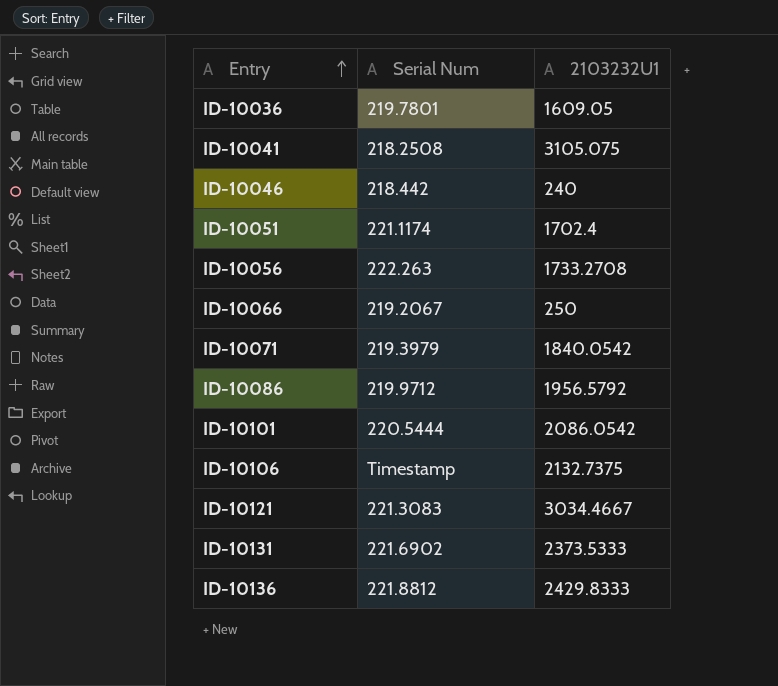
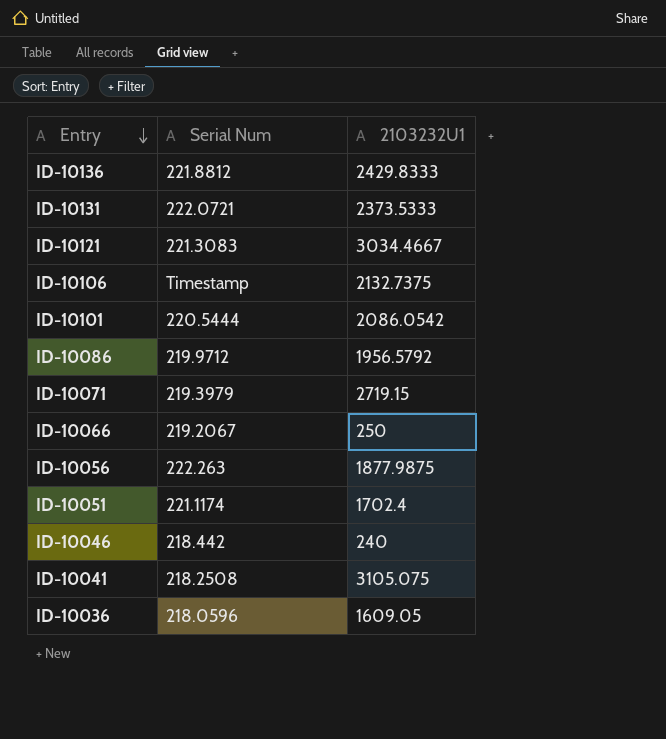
row order: Entry ascending -> Entry descending
ID-10131 | Serial Num: 221.6902 -> 222.0721
ID-10071 | 2103232U1: 1840.0542 -> 2719.15
ID-10056 | 2103232U1: 1733.2708 -> 1877.9875
ID-10036 | Serial Num: 219.7801 -> 218.0596

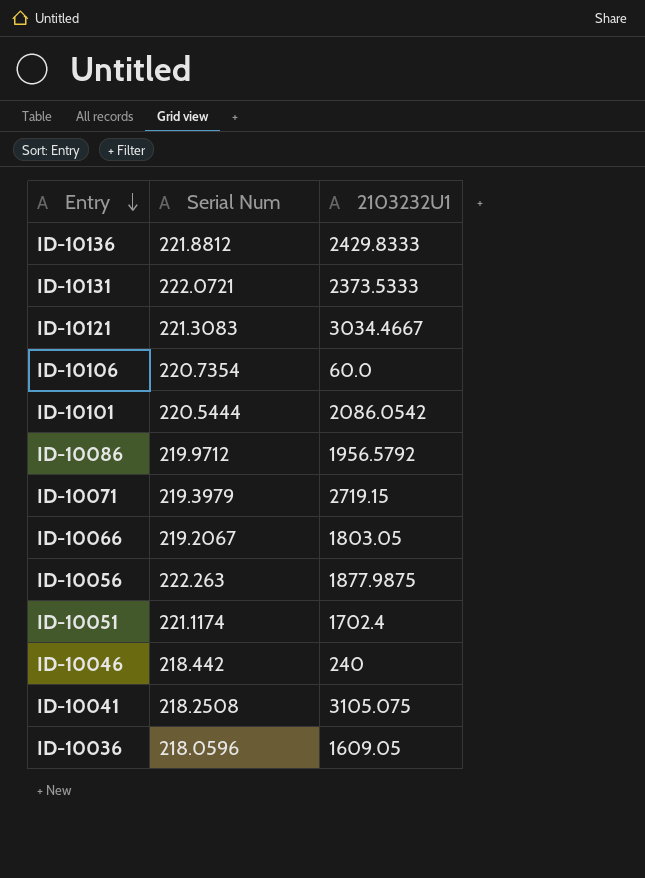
ID-10106 | Serial Num: Timestamp -> 220.7354
ID-10106 | 2103232U1: 2132.7375 -> 60.0
ID-10066 | 2103232U1: 250 -> 1803.05

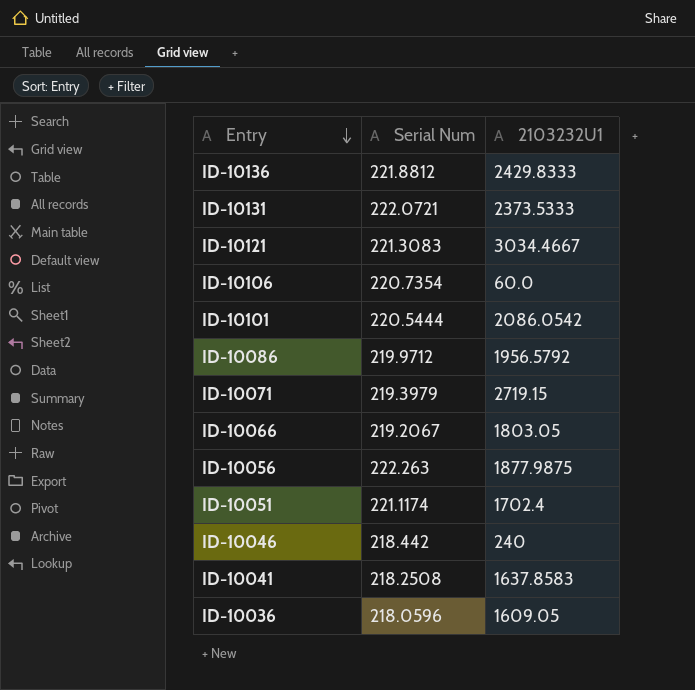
ID-10041 | 2103232U1: 3105.075 -> 1637.8583

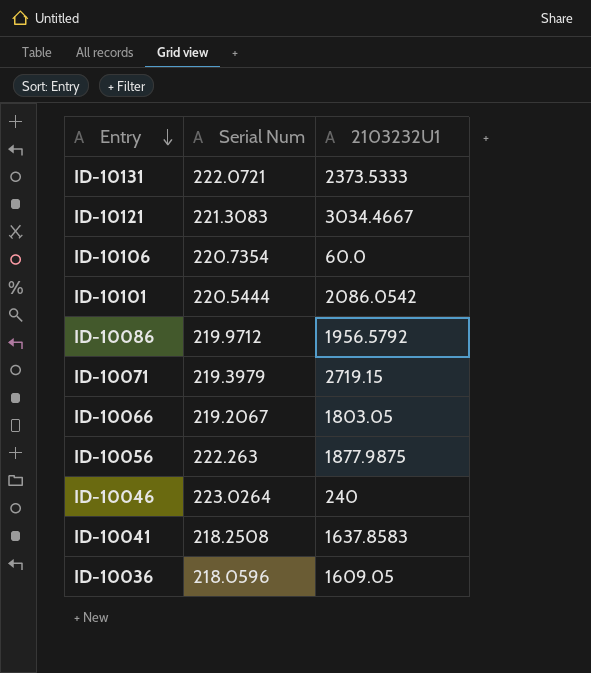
row ID-10136: 221.8812 | 2429.8333 -> none
row ID-10051: 221.1174 | 1702.4 -> none
ID-10046 | Serial Num: 218.442 -> 223.0264

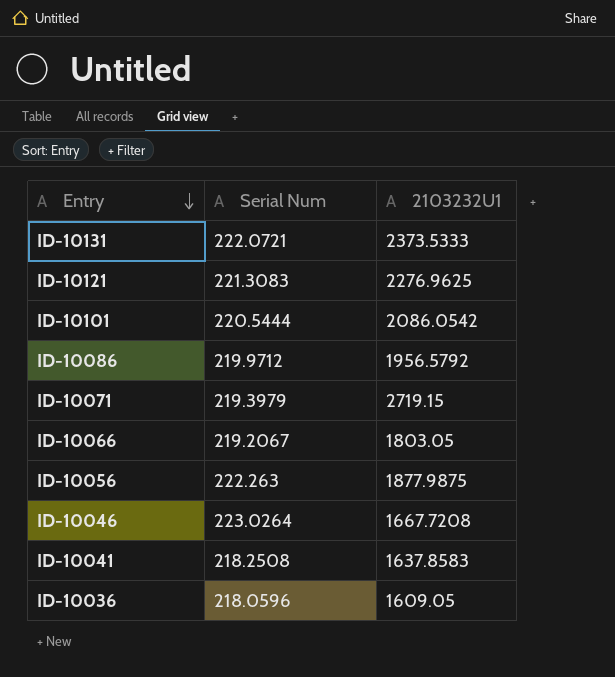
row ID-10106: 220.7354 | 60.0 -> none
ID-10121 | 2103232U1: 3034.4667 -> 2276.9625
ID-10046 | 2103232U1: 240 -> 1667.7208

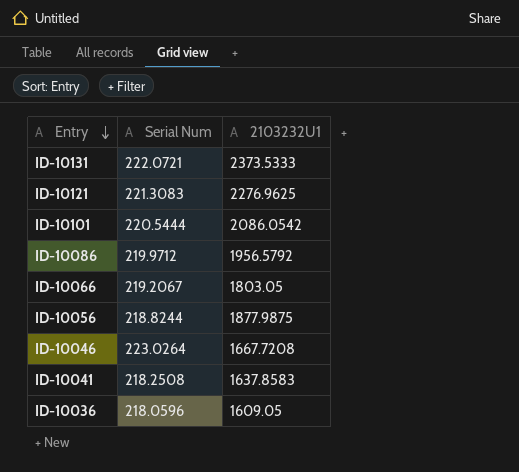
row ID-10071: 219.3979 | 2719.15 -> none
ID-10056 | Serial Num: 222.263 -> 218.8244

